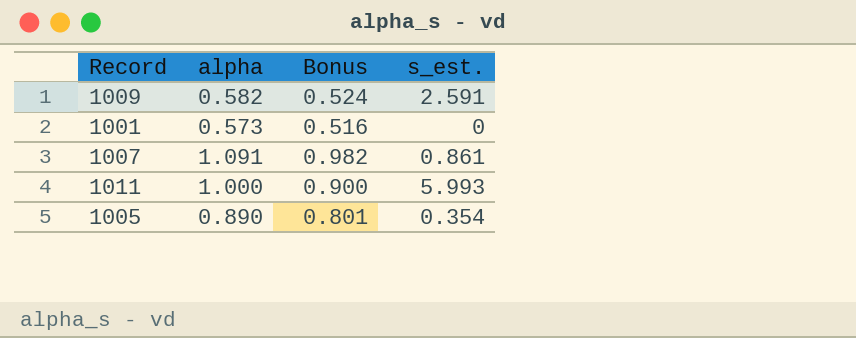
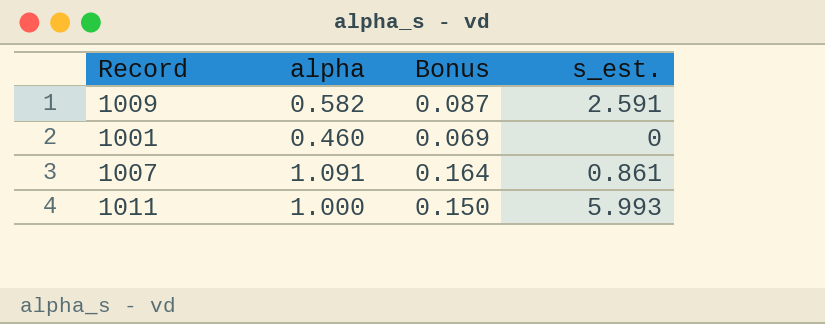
column Bonus | formula: [alpha] * 0.9 -> [alpha] * 0.15
row 1005: 0.890 | 0.801 | 0.354 -> none
1001 | alpha: 0.573 -> 0.460

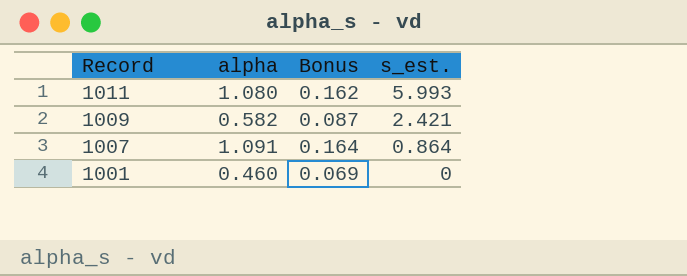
row order: none -> Record descending
1011 | alpha: 1.000 -> 1.080
1011 | Bonus: 0.150 -> 0.162
1009 | s_est.: 2.591 -> 2.421
1007 | s_est.: 0.861 -> 0.864

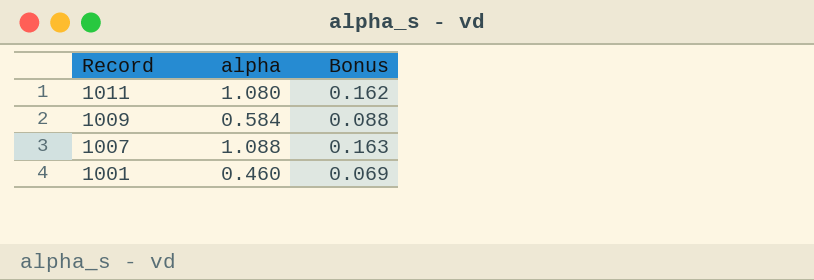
column s_est. | position: 4 -> none
1009 | alpha: 0.582 -> 0.584
1009 | Bonus: 0.087 -> 0.088
1007 | alpha: 1.091 -> 1.088
1007 | Bonus: 0.164 -> 0.163

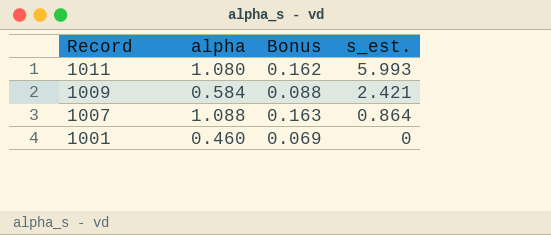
column s_est. | position: none -> 4

